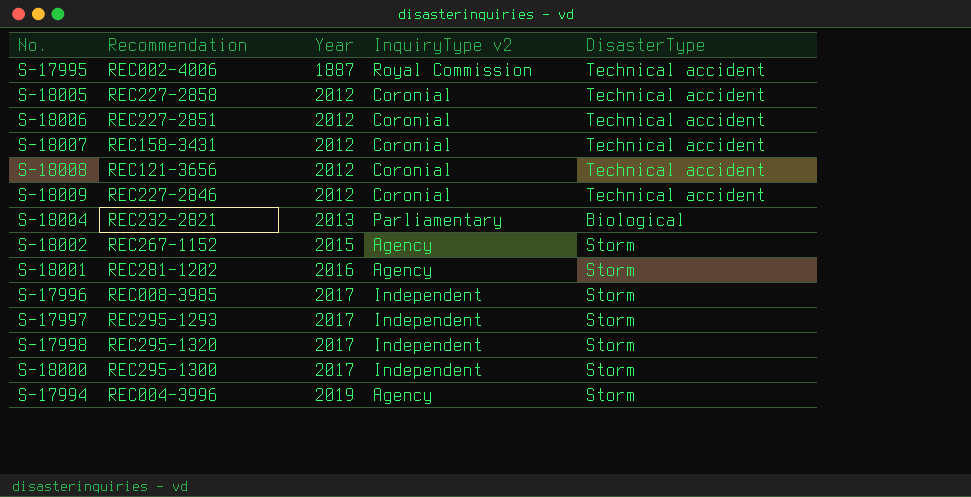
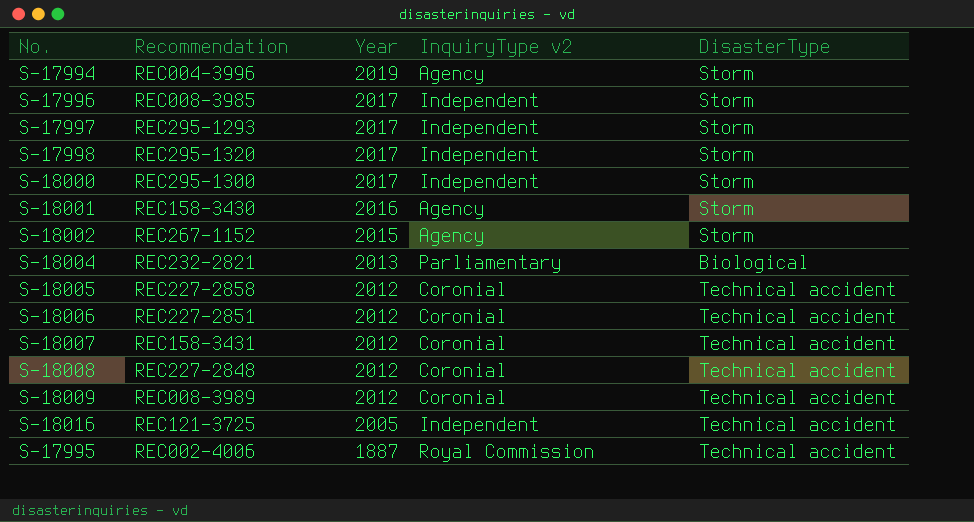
row order: Year ascending -> Year descending
S-18001 | Recommendation: REC281-1202 -> REC158-3430
S-18008 | Recommendation: REC121-3656 -> REC227-2848
S-18009 | Recommendation: REC227-2846 -> REC008-3989
row S-18016: none -> REC121-3725 | 2005 | Independent | Technical accident

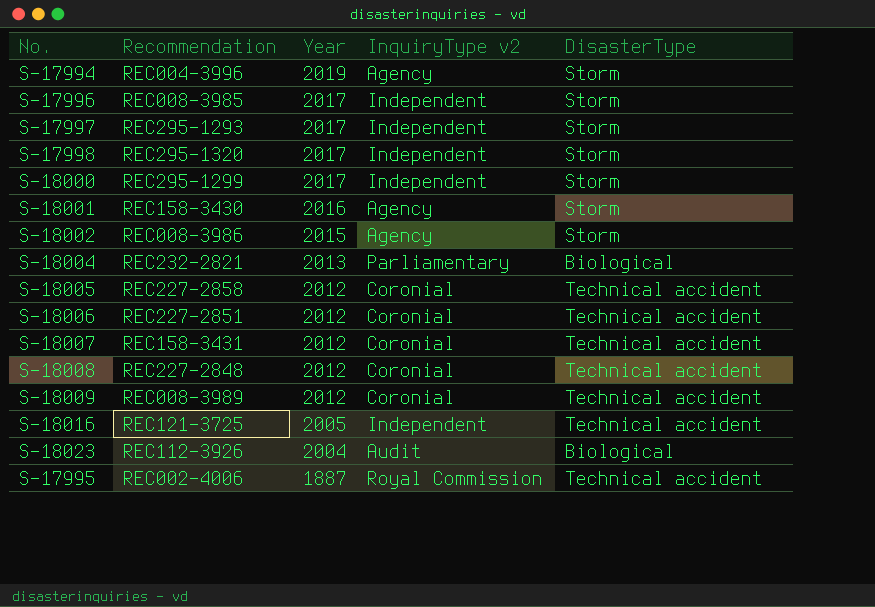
S-18000 | Recommendation: REC295-1300 -> REC295-1299
S-18002 | Recommendation: REC267-1152 -> REC008-3986
row S-18023: none -> REC112-3926 | 2004 | Audit | Biological

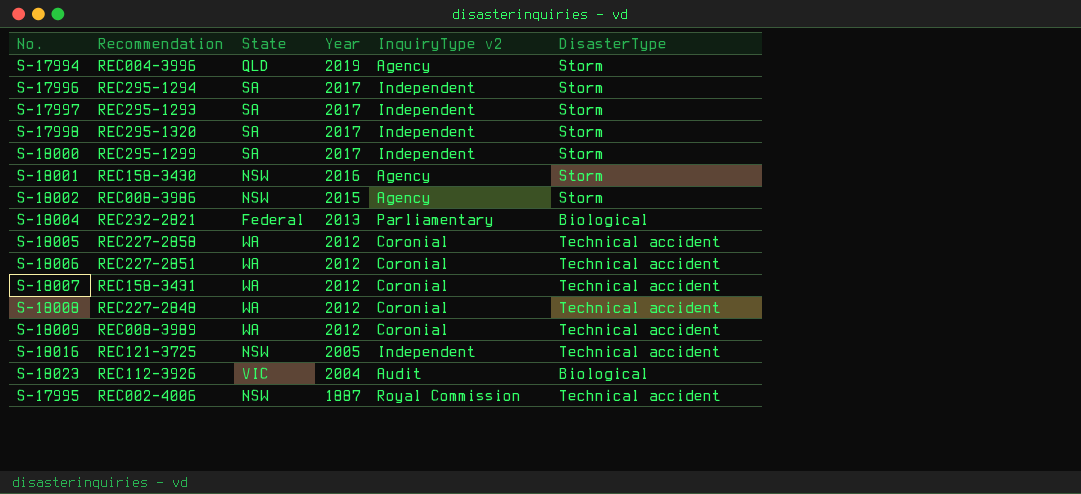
column State | position: none -> 3
S-17996 | Recommendation: REC008-3985 -> REC295-1294

